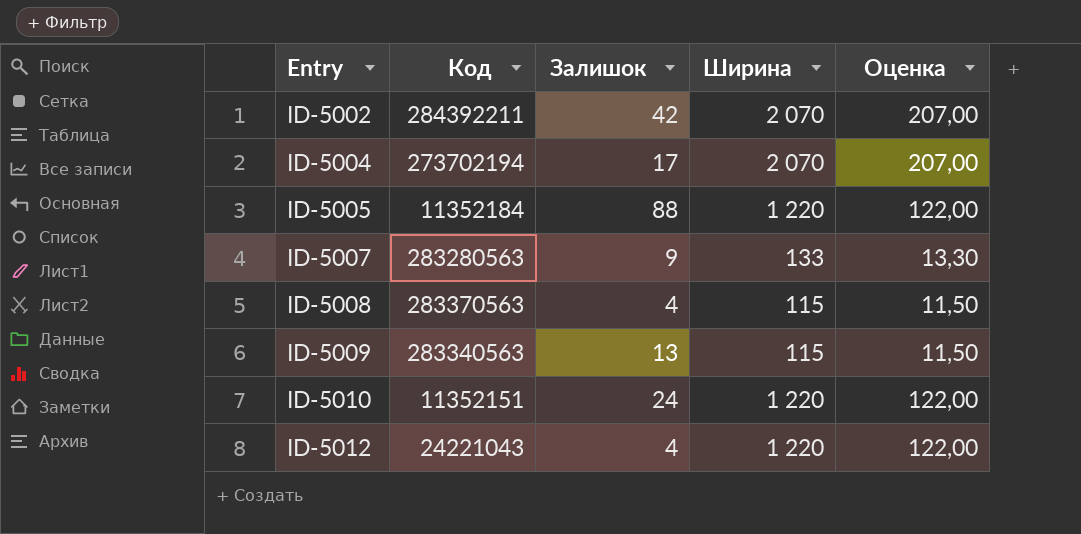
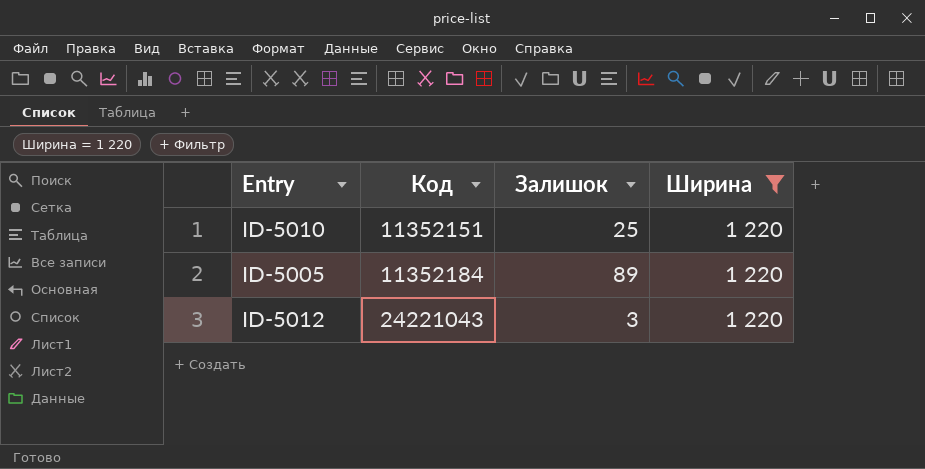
filter: none -> Ширина = 1 220
row order: Entry ascending -> Код ascending
column Оценка | formula: [Ширина] * 0,1 -> none
ID-5010 | Залишок: 24 -> 25
ID-5005 | Залишок: 88 -> 89
ID-5012 | Залишок: 4 -> 3

